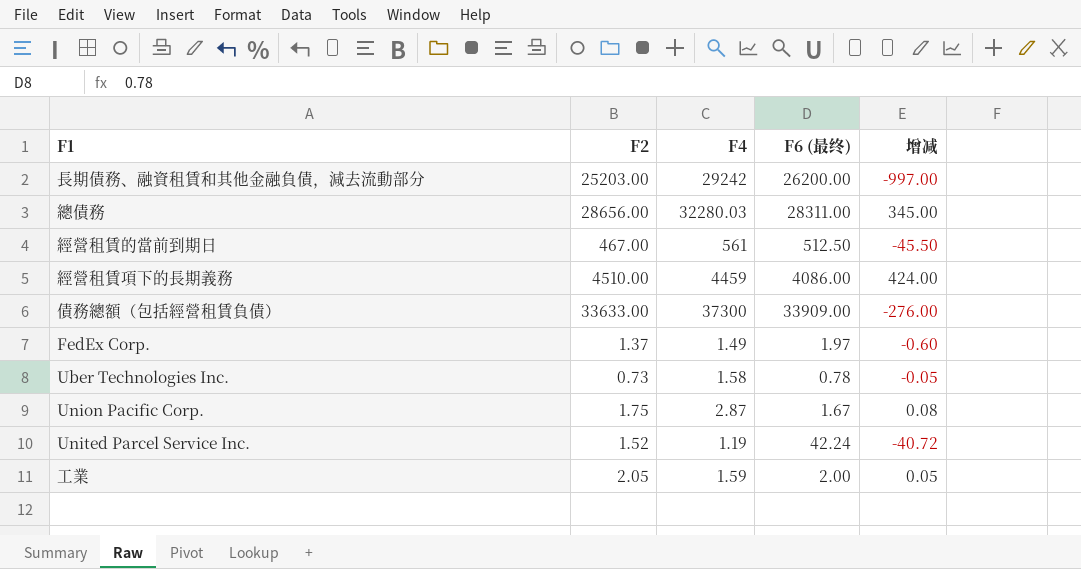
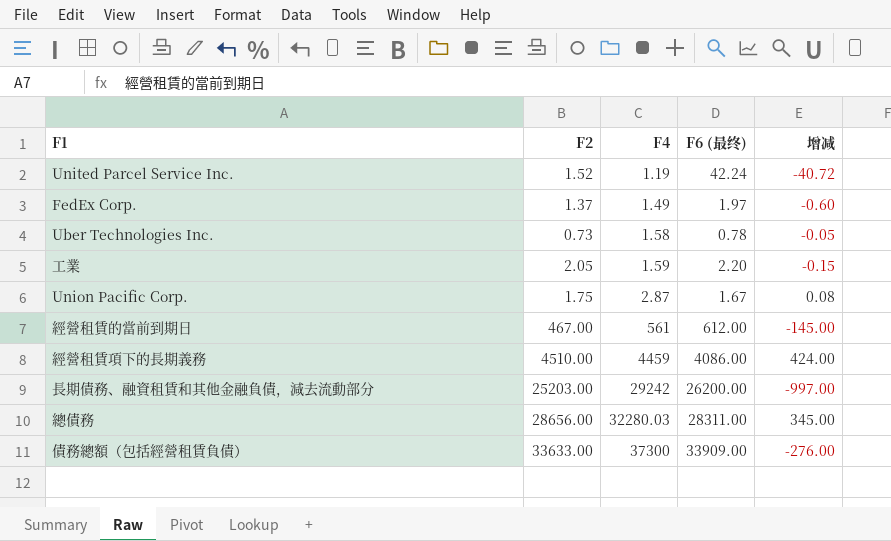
row order: none -> F4 ascending
工業 | F6 (最终): 2.00 -> 2.20
工業 | 增减: 0.05 -> -0.15
經營租賃的當前到期日 | F6 (最终): 512.50 -> 612.00
經營租賃的當前到期日 | 增减: -45.50 -> -145.00

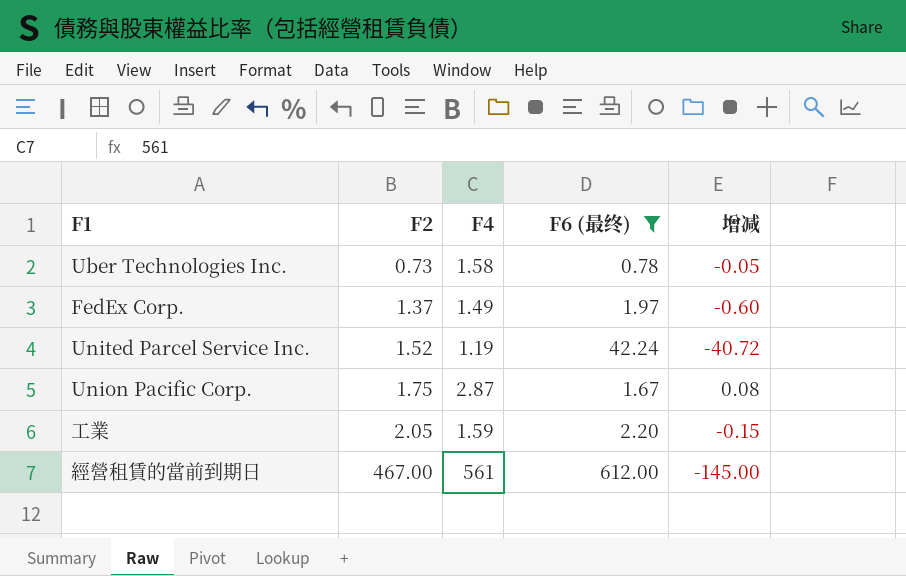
filter: none -> F6 (最终) <= 612.00
row order: F4 ascending -> F2 ascending

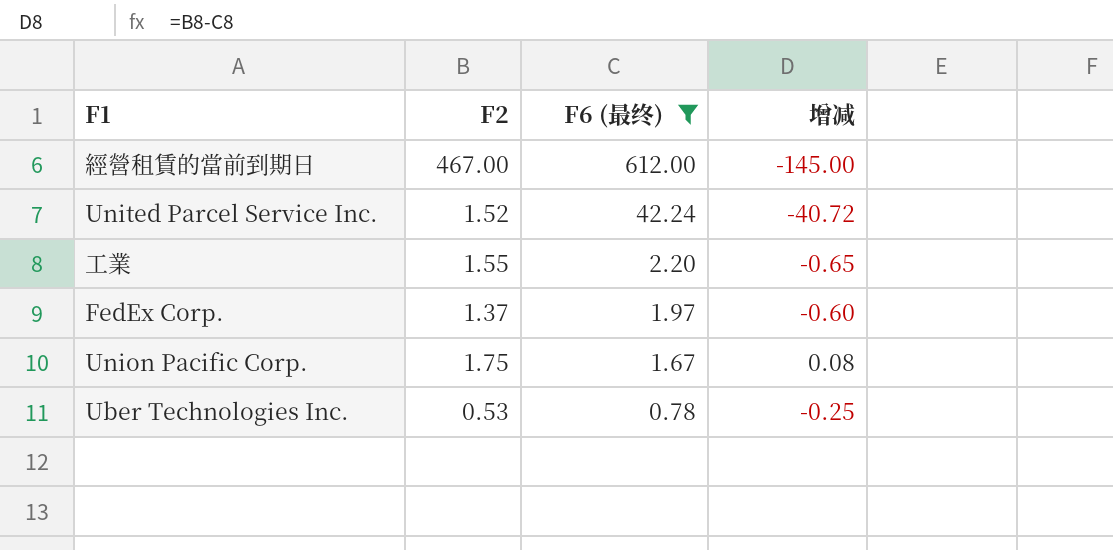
row order: F2 ascending -> F6 (最终) descending
column F4 | position: 3 -> none
工業 | F2: 2.05 -> 1.55
工業 | 增减: -0.15 -> -0.65
Uber Technologies Inc. | F2: 0.73 -> 0.53
Uber Technologies Inc. | 增减: -0.05 -> -0.25

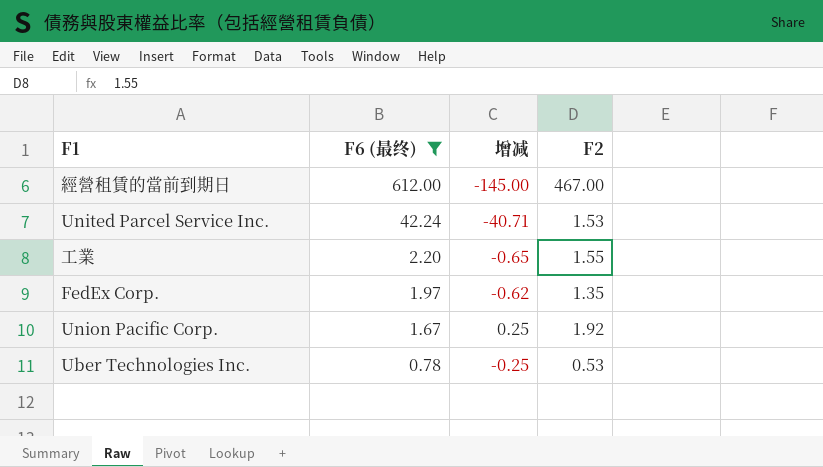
column F2 | position: 2 -> 4
United Parcel Service Inc. | 增减: -40.72 -> -40.71
United Parcel Service Inc. | F2: 1.52 -> 1.53
FedEx Corp. | 增减: -0.60 -> -0.62
FedEx Corp. | F2: 1.37 -> 1.35
Union Pacific Corp. | 增减: 0.08 -> 0.25
Union Pacific Corp. | F2: 1.75 -> 1.92

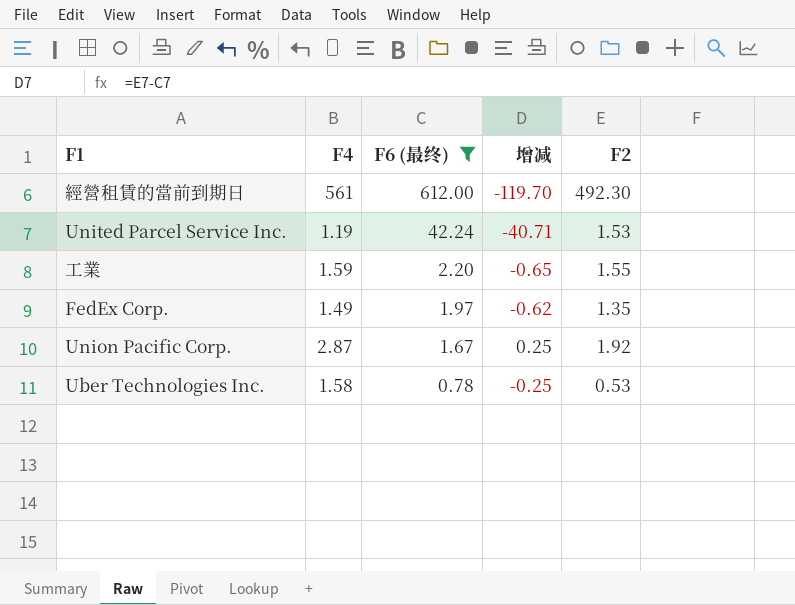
column F4 | position: none -> 2
經營租賃的當前到期日 | 增减: -145.00 -> -119.70
經營租賃的當前到期日 | F2: 467.00 -> 492.30

